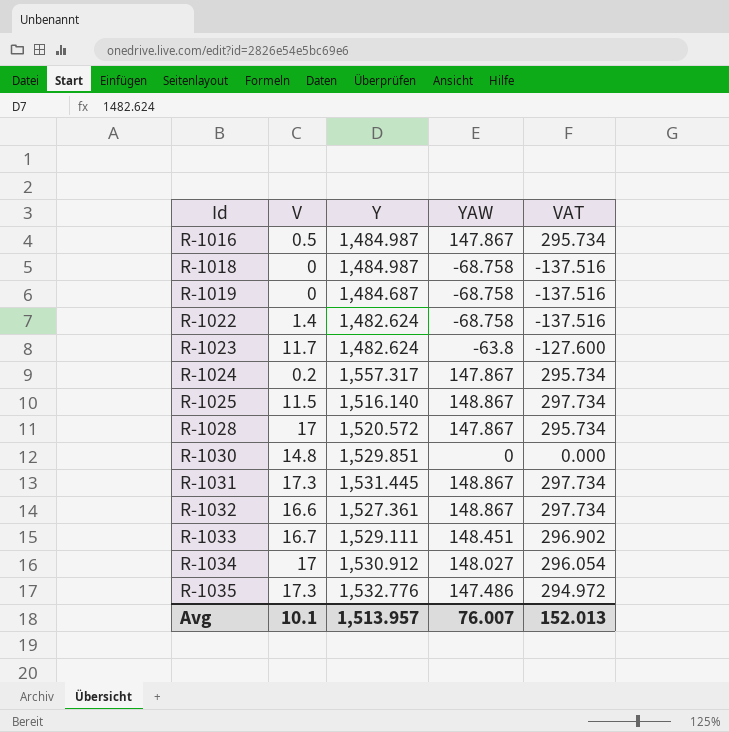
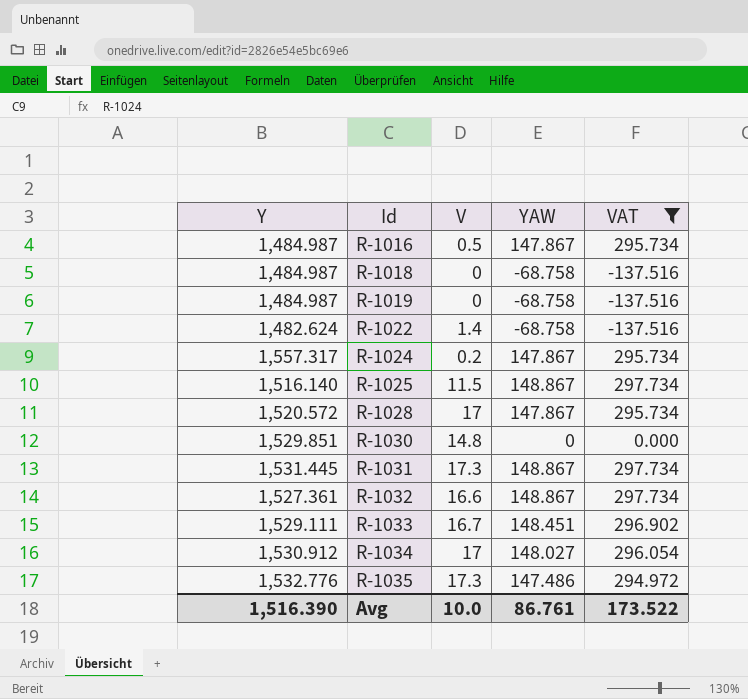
filter: none -> VAT != -127.600
column Y | position: 3 -> 1
R-1019 | Y: 1,484.687 -> 1,484.987
Avg | Y: 1,513.957 -> 1,516.390
Avg | V: 10.1 -> 10.0
Avg | YAW: 76.007 -> 86.761
Avg | VAT: 152.013 -> 173.522

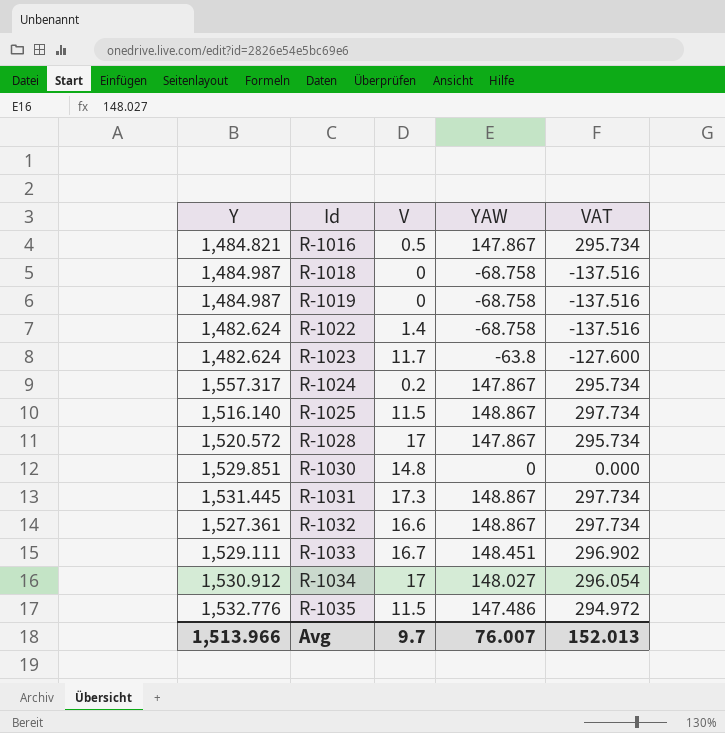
filter: VAT != -127.600 -> none
R-1016 | Y: 1,484.987 -> 1,484.821
R-1035 | V: 17.3 -> 11.5
Avg | Y: 1,516.390 -> 1,513.966
Avg | V: 10.0 -> 9.7
Avg | YAW: 86.761 -> 76.007
Avg | VAT: 173.522 -> 152.013

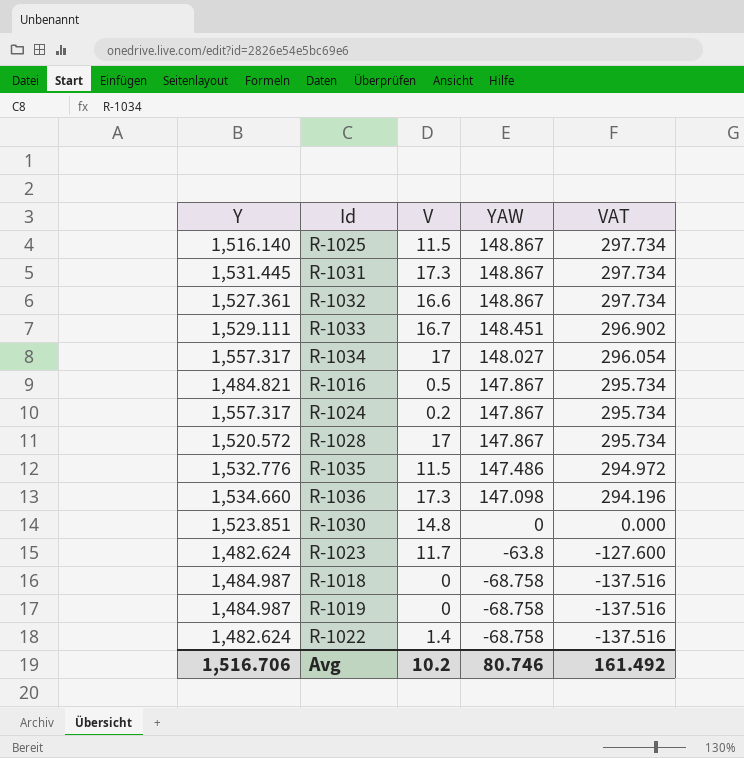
row order: Id ascending -> YAW descending
R-1034 | Y: 1,530.912 -> 1,557.317
row R-1036: none -> 1,534.660 | 17.3 | 147.098 | 294.196
R-1030 | Y: 1,529.851 -> 1,523.851
Avg | Y: 1,513.966 -> 1,516.706
Avg | V: 9.7 -> 10.2
Avg | YAW: 76.007 -> 80.746
Avg | VAT: 152.013 -> 161.492

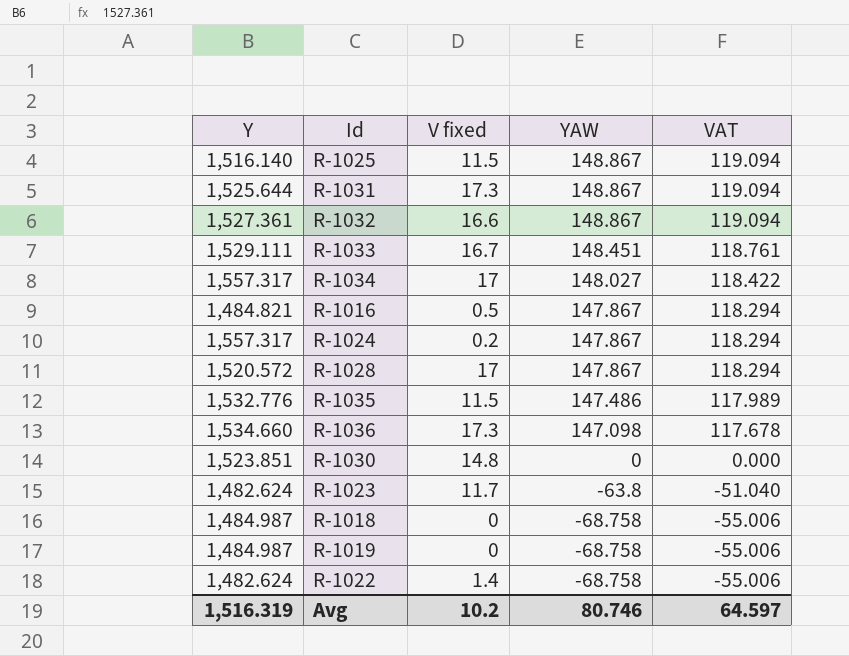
column name: V -> V fixed
column VAT | formula: [YAW] * 2 -> [YAW] * 0.8
R-1031 | Y: 1,531.445 -> 1,525.644
Avg | Y: 1,516.706 -> 1,516.319
Avg | VAT: 161.492 -> 64.597

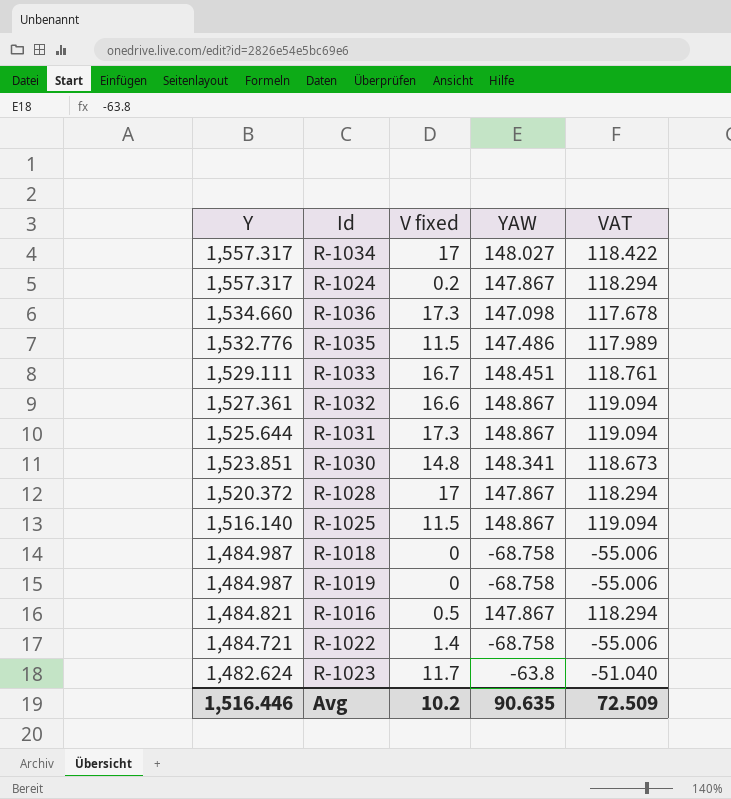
row order: YAW descending -> Y descending
R-1030 | YAW: 0 -> 148.341
R-1030 | VAT: 0.000 -> 118.673
R-1028 | Y: 1,520.572 -> 1,520.372
R-1022 | Y: 1,482.624 -> 1,484.721
Avg | Y: 1,516.319 -> 1,516.446
Avg | YAW: 80.746 -> 90.635
Avg | VAT: 64.597 -> 72.509

